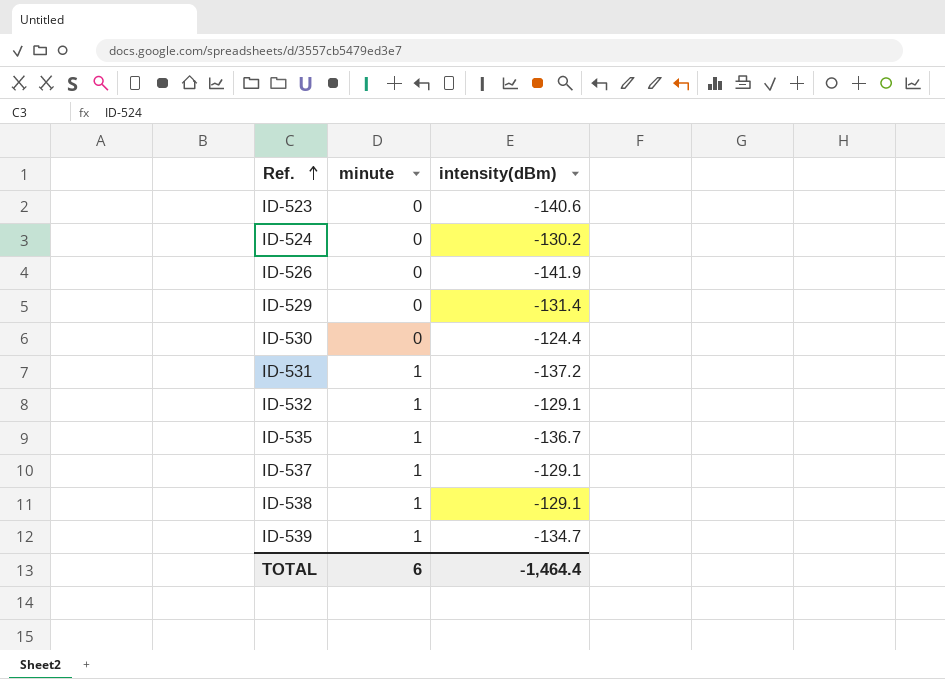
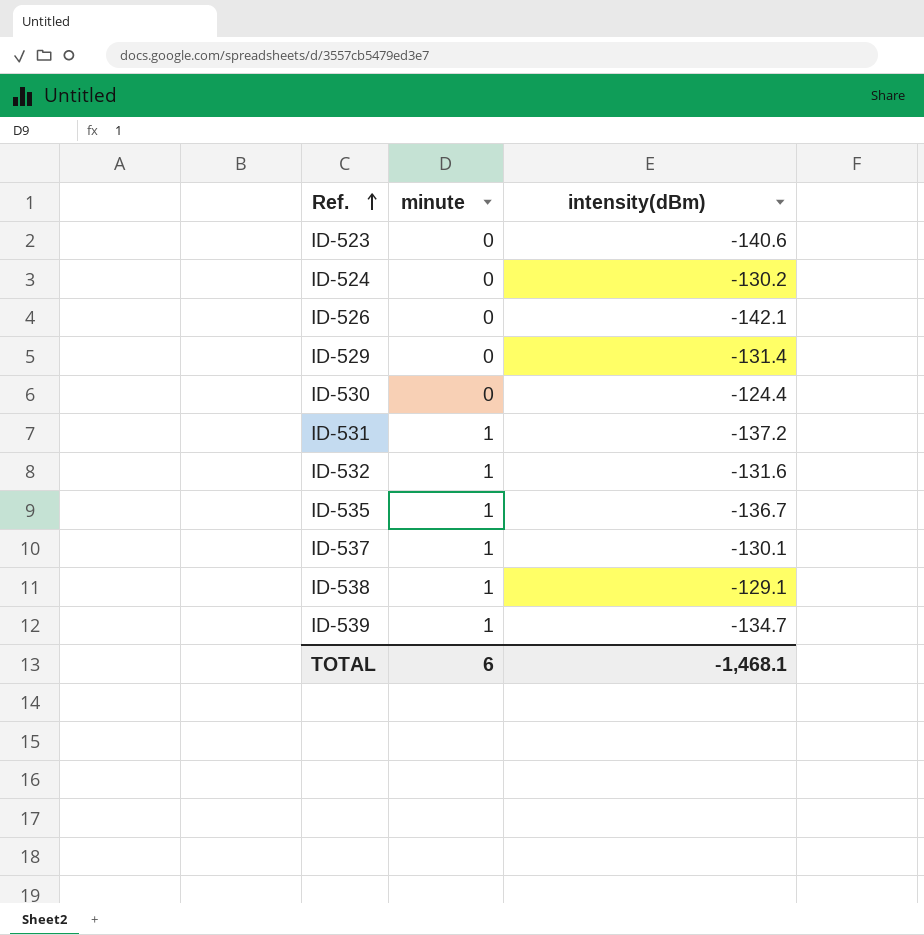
ID-526 | intensity(dBm): -141.9 -> -142.1
ID-532 | intensity(dBm): -129.1 -> -131.6
ID-537 | intensity(dBm): -129.1 -> -130.1
TOTAL | intensity(dBm): -1,464.4 -> -1,468.1

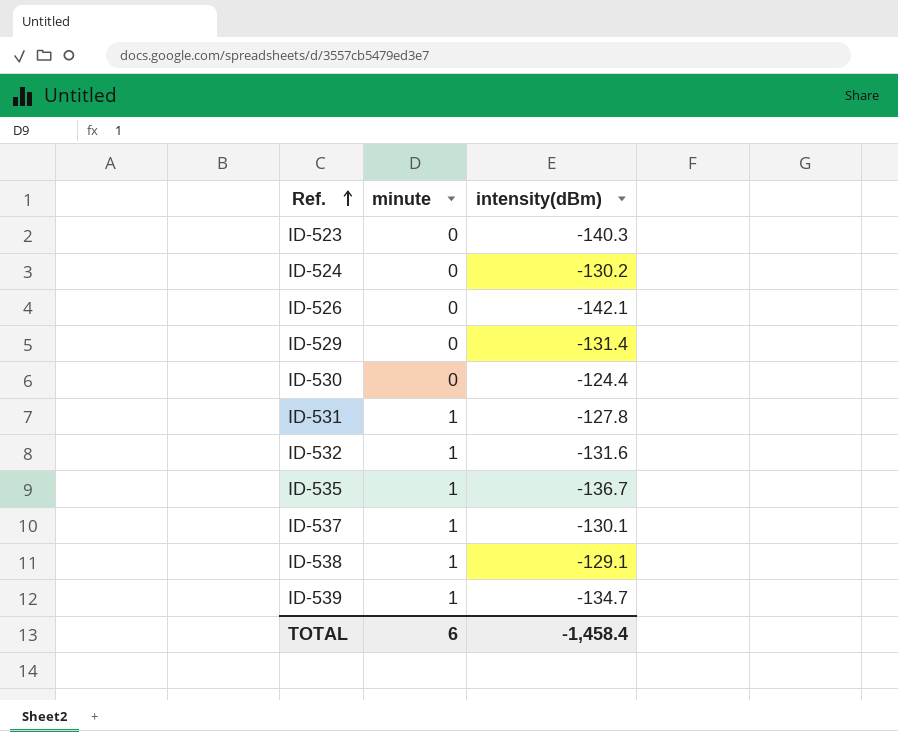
ID-523 | intensity(dBm): -140.6 -> -140.3
ID-531 | intensity(dBm): -137.2 -> -127.8
TOTAL | intensity(dBm): -1,468.1 -> -1,458.4

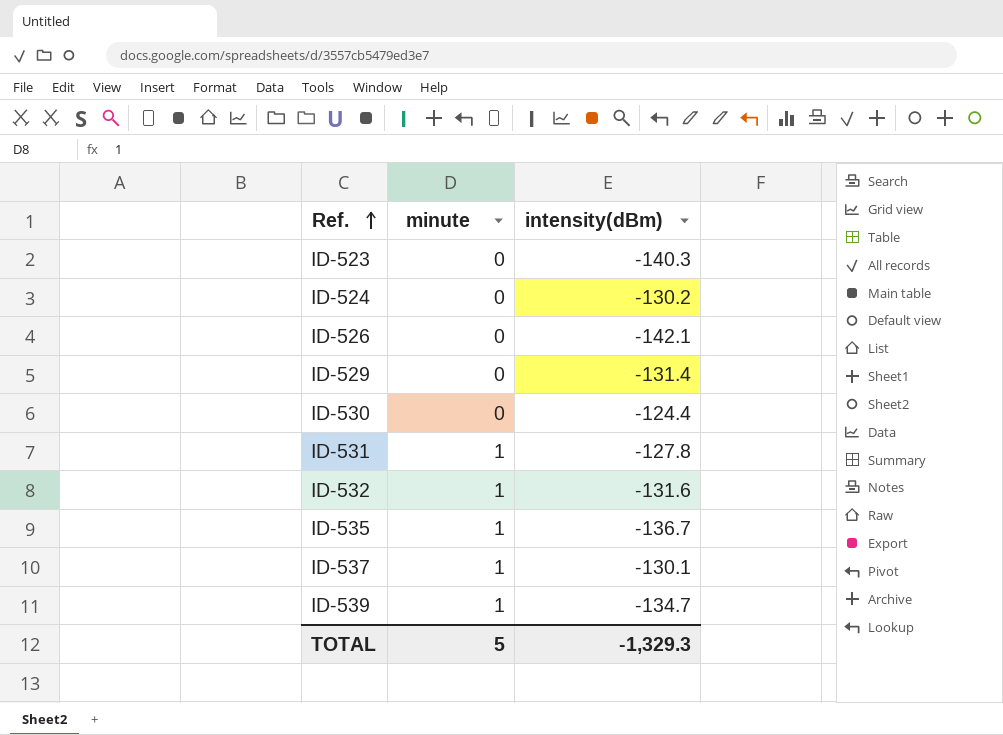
row ID-538: 1 | -129.1 -> none
TOTAL | minute: 6 -> 5
TOTAL | intensity(dBm): -1,458.4 -> -1,329.3

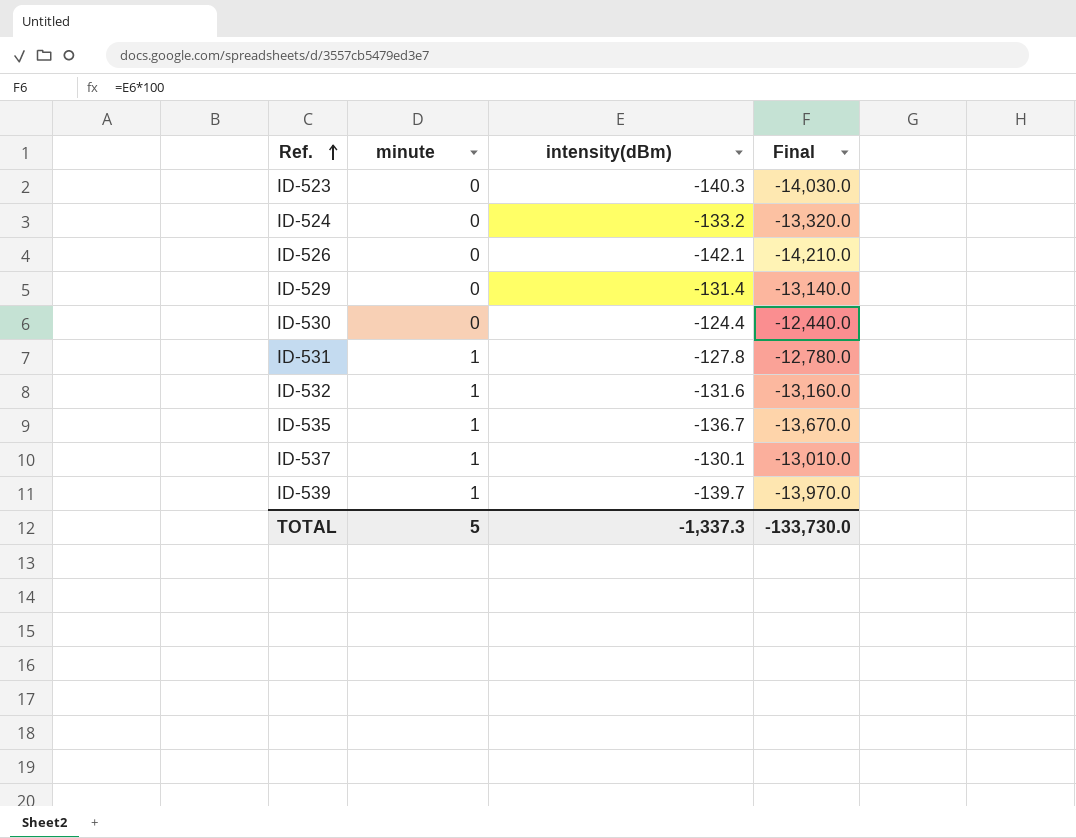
column Final | formula: none -> [intensity(dBm)] * 100
ID-524 | intensity(dBm): -130.2 -> -133.2
ID-539 | intensity(dBm): -134.7 -> -139.7
TOTAL | intensity(dBm): -1,329.3 -> -1,337.3

